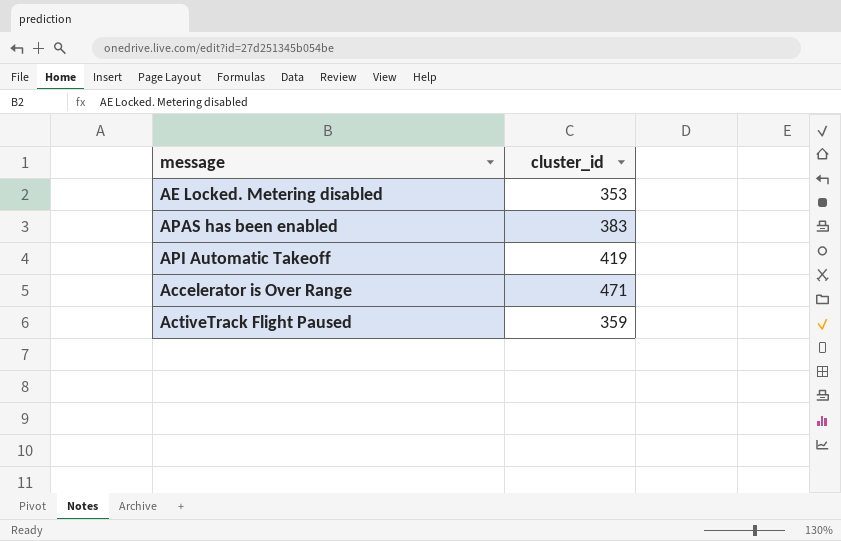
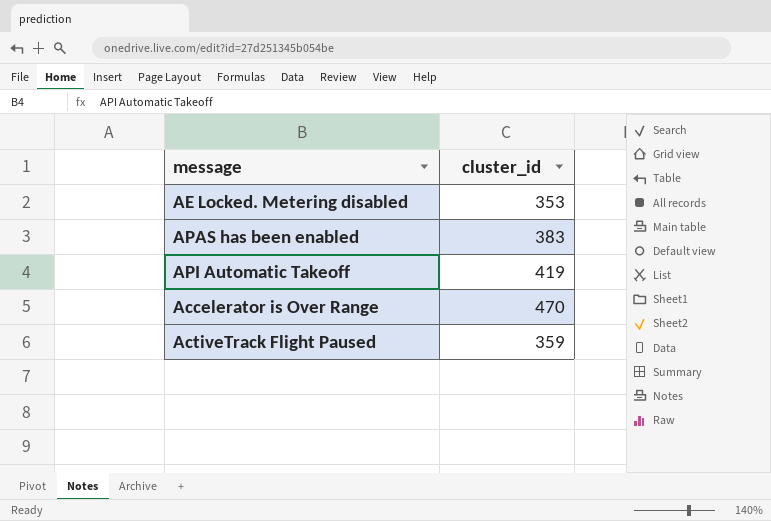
Accelerator is Over Range | cluster_id: 471 -> 470

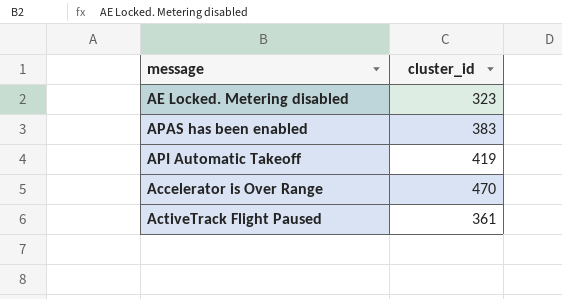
AE Locked. Metering disabled | cluster_id: 353 -> 323
ActiveTrack Flight Paused | cluster_id: 359 -> 361

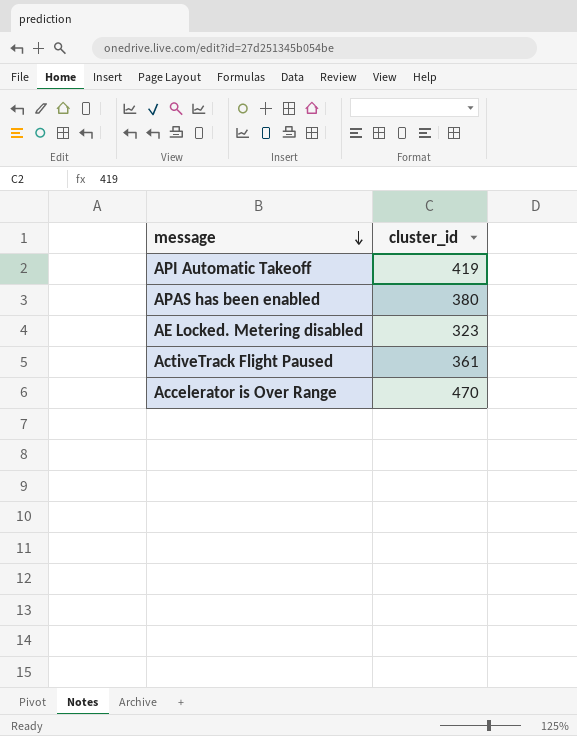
row order: none -> message descending
APAS has been enabled | cluster_id: 383 -> 380

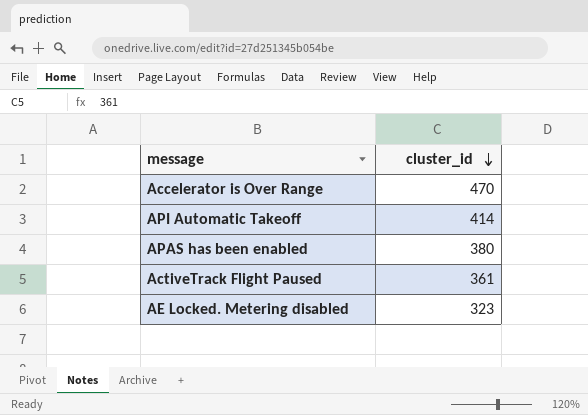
row order: message descending -> cluster_id descending
API Automatic Takeoff | cluster_id: 419 -> 414

